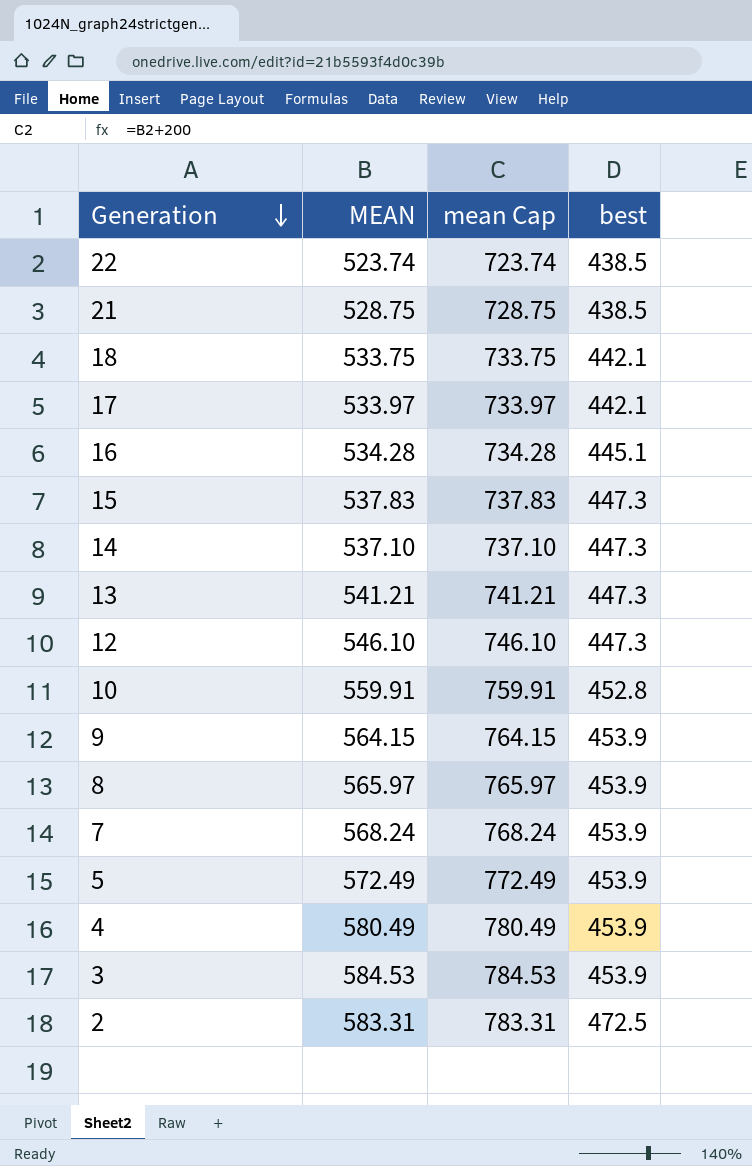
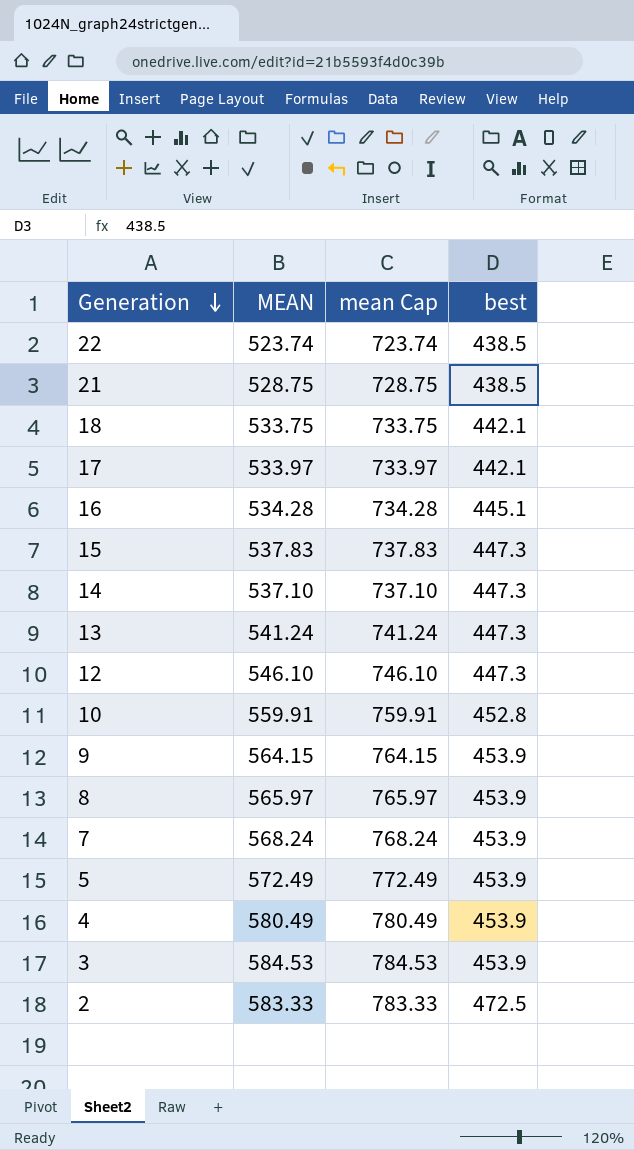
13 | MEAN: 541.21 -> 541.24
13 | mean Cap: 741.21 -> 741.24
2 | MEAN: 583.31 -> 583.33
2 | mean Cap: 783.31 -> 783.33

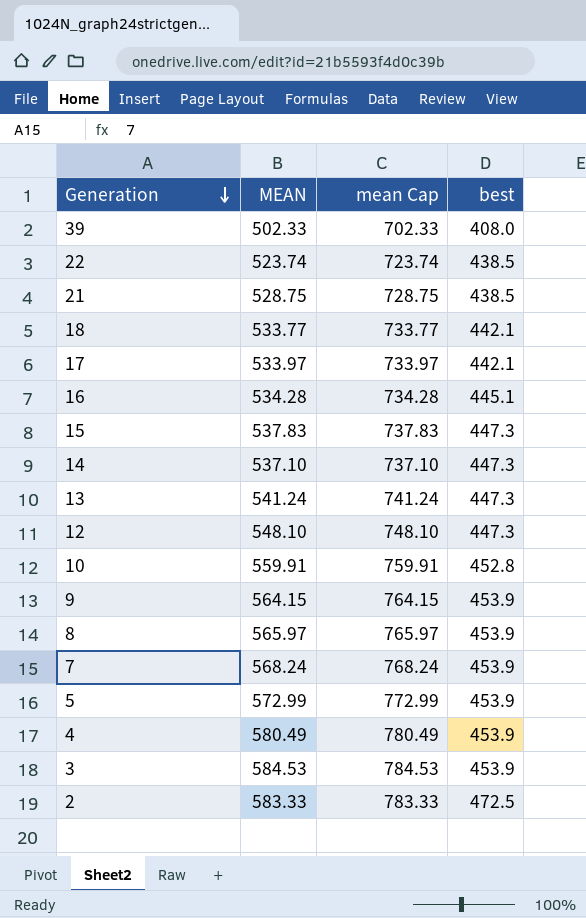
row 39: none -> 502.33 | 702.33 | 408.0
18 | MEAN: 533.75 -> 533.77
18 | mean Cap: 733.75 -> 733.77
12 | MEAN: 546.10 -> 548.10
12 | mean Cap: 746.10 -> 748.10
5 | MEAN: 572.49 -> 572.99
5 | mean Cap: 772.49 -> 772.99

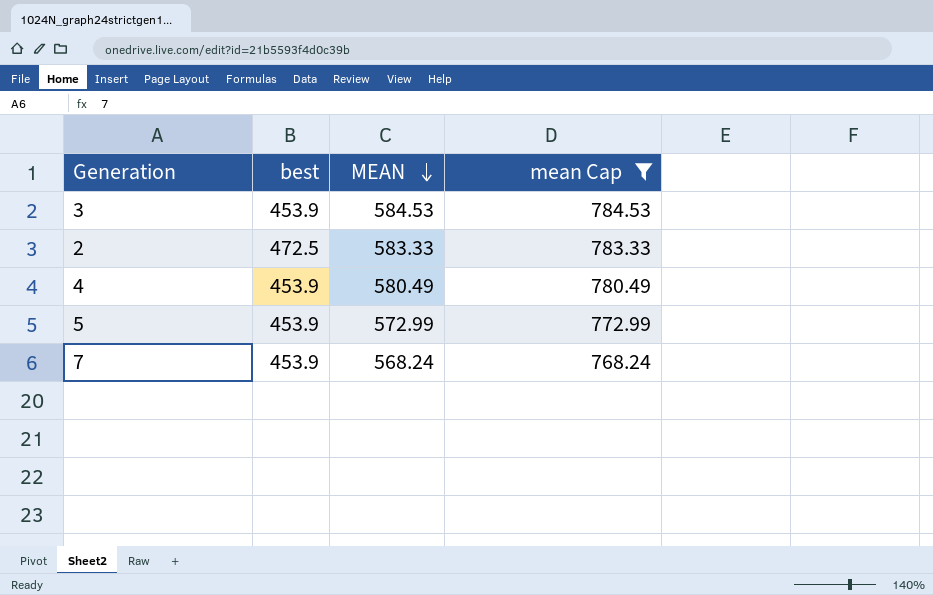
filter: none -> mean Cap >= 768.24
row order: Generation descending -> MEAN descending
column best | position: 4 -> 2

